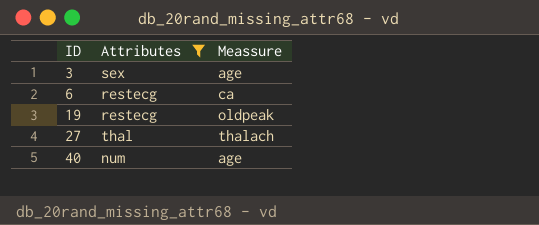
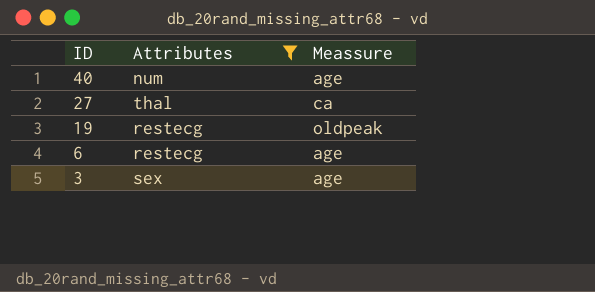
row order: ID ascending -> ID descending
27 | Meassure: thalach -> ca
6 | Meassure: ca -> age

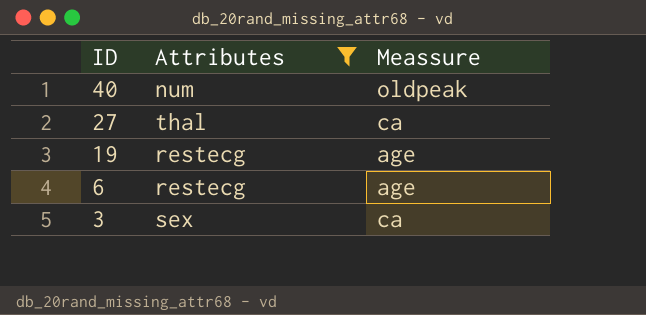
40 | Meassure: age -> oldpeak
19 | Meassure: oldpeak -> age
3 | Meassure: age -> ca

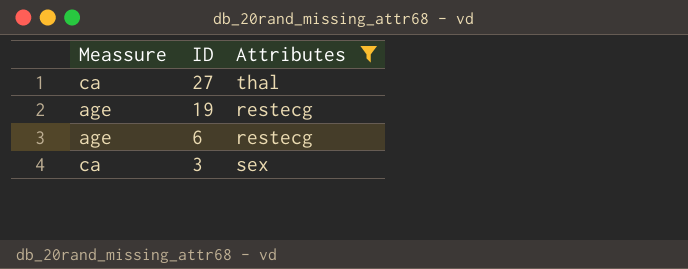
column Meassure | position: 3 -> 1
row 40: num | oldpeak -> none

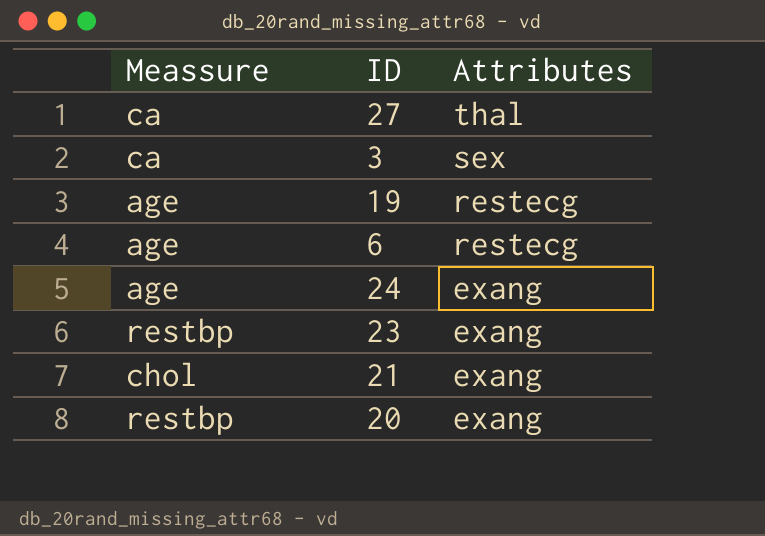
filter: Attributes != exang -> none
row order: ID descending -> Attributes descending

